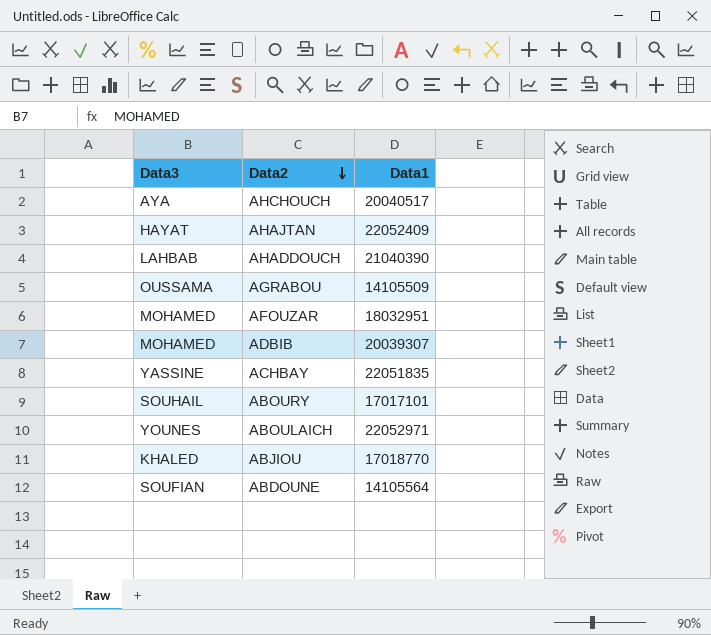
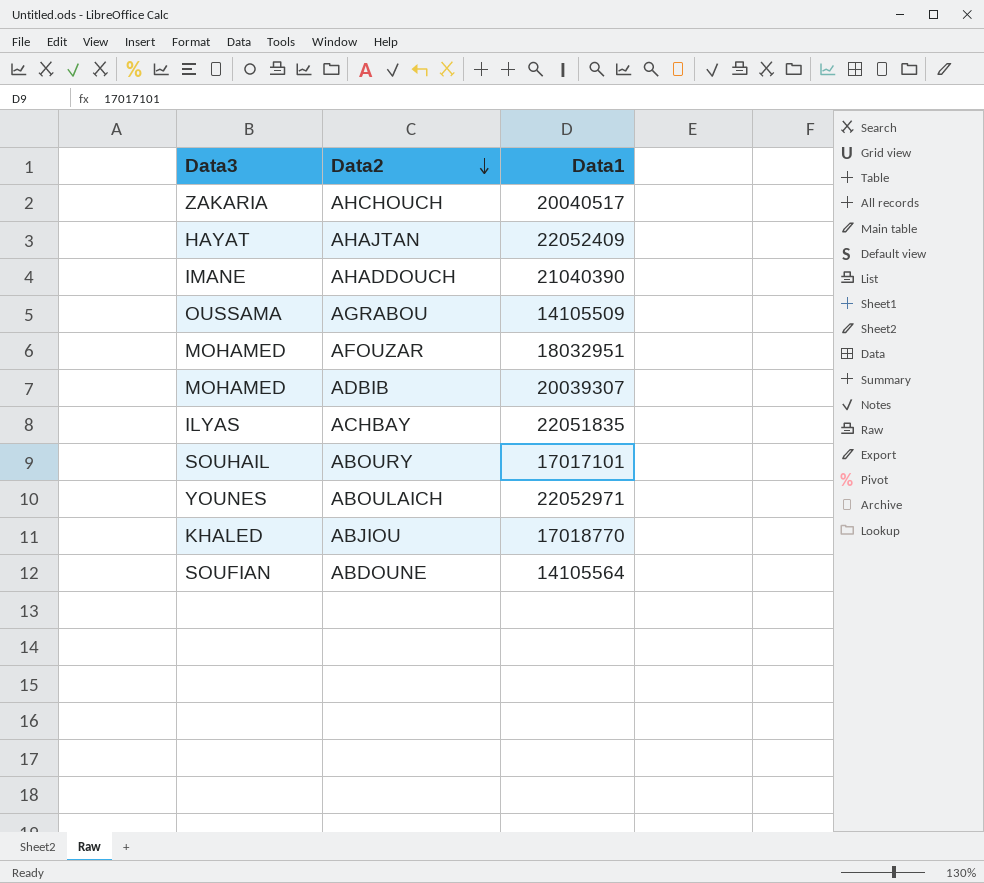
AHCHOUCH | Data3: AYA -> ZAKARIA
AHADDOUCH | Data3: LAHBAB -> IMANE
ACHBAY | Data3: YASSINE -> ILYAS

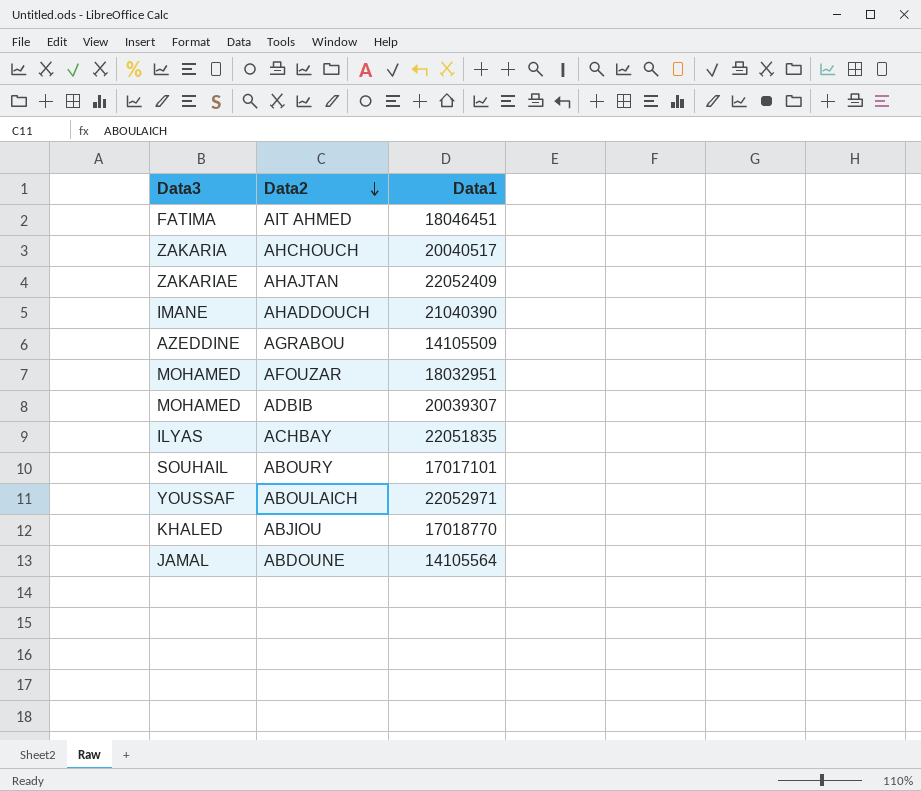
row AIT AHMED: none -> FATIMA | 18046451
AHAJTAN | Data3: HAYAT -> ZAKARIAE
AGRABOU | Data3: OUSSAMA -> AZEDDINE
ABOULAICH | Data3: YOUNES -> YOUSSAF
ABDOUNE | Data3: SOUFIAN -> JAMAL

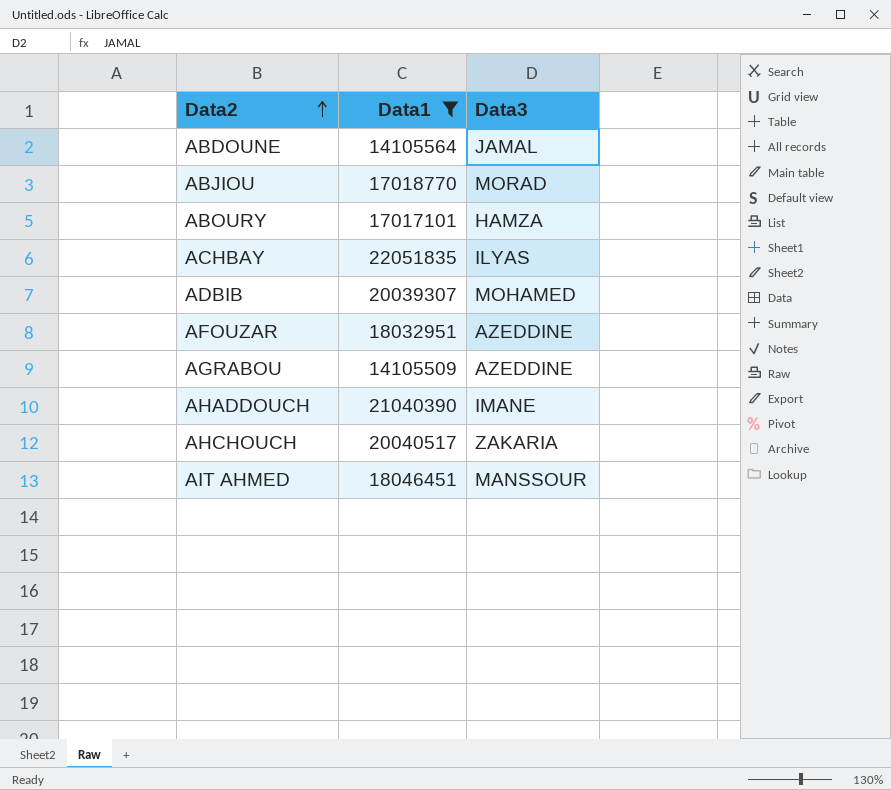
filter: none -> Data1 <= 22051835
row order: Data2 descending -> Data2 ascending
column Data3 | position: 1 -> 3
ABJIOU | Data3: KHALED -> MORAD
ABOURY | Data3: SOUHAIL -> HAMZA
AFOUZAR | Data3: MOHAMED -> AZEDDINE
AIT AHMED | Data3: FATIMA -> MANSSOUR

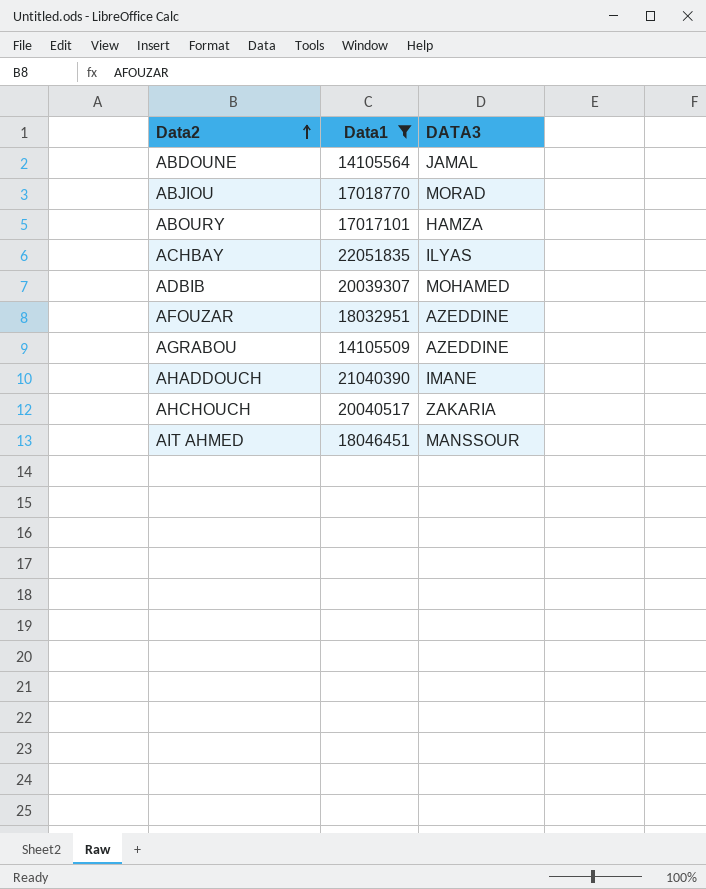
column name: Data3 -> DATA3

